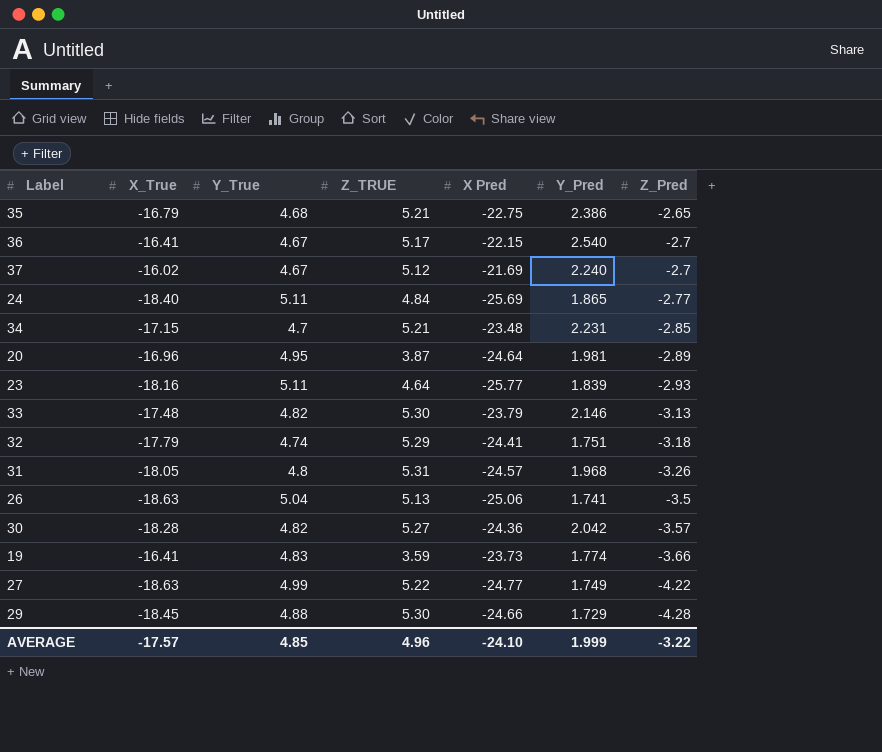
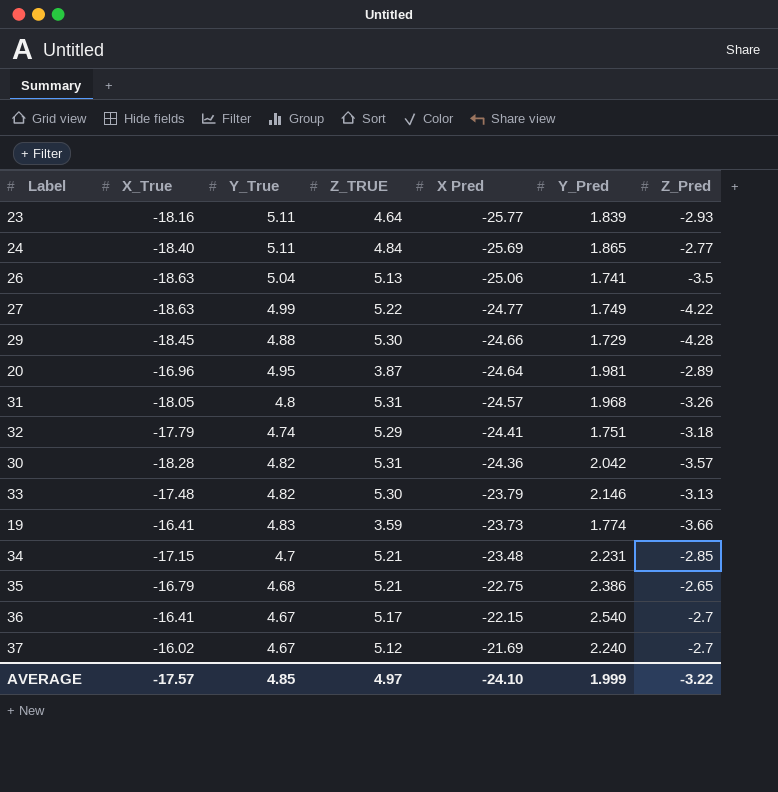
row order: Z_Pred descending -> X Pred ascending
30 | Z_TRUE: 5.27 -> 5.31
AVERAGE | Z_TRUE: 4.96 -> 4.97

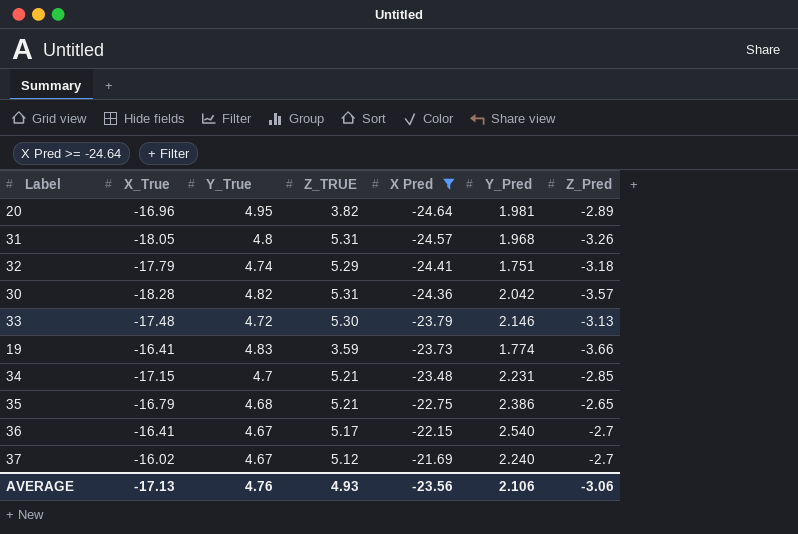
filter: none -> X Pred >= -24.64
20 | Z_TRUE: 3.87 -> 3.82
33 | Y_True: 4.82 -> 4.72
AVERAGE | X_True: -17.57 -> -17.13
AVERAGE | Y_True: 4.85 -> 4.76
AVERAGE | Z_TRUE: 4.97 -> 4.93
AVERAGE | X Pred: -24.10 -> -23.56
AVERAGE | Y_Pred: 1.999 -> 2.106
AVERAGE | Z_Pred: -3.22 -> -3.06

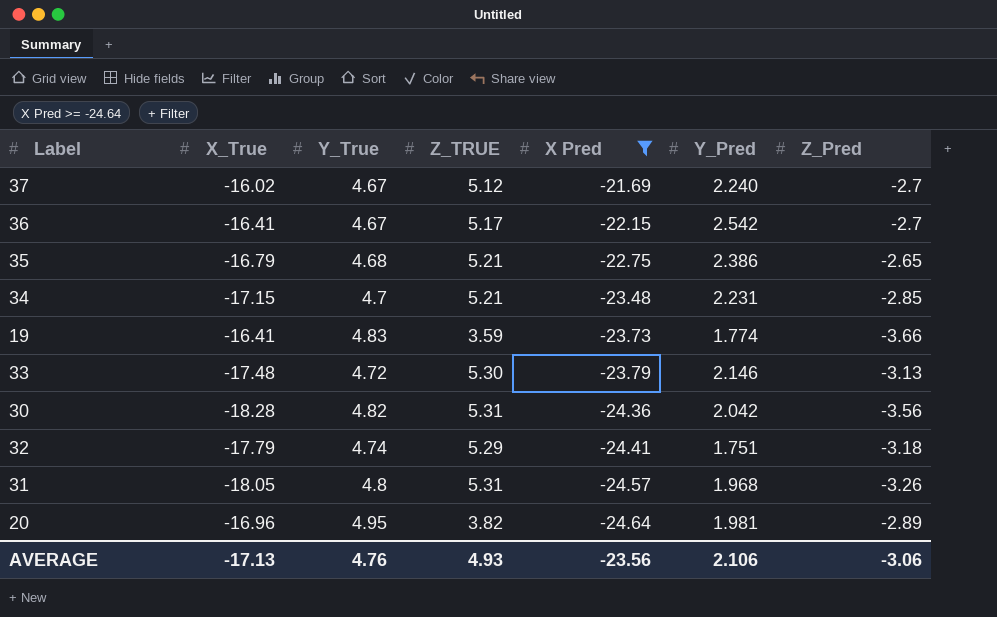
row order: X Pred ascending -> X Pred descending
36 | Y_Pred: 2.540 -> 2.542
30 | Z_Pred: -3.57 -> -3.56

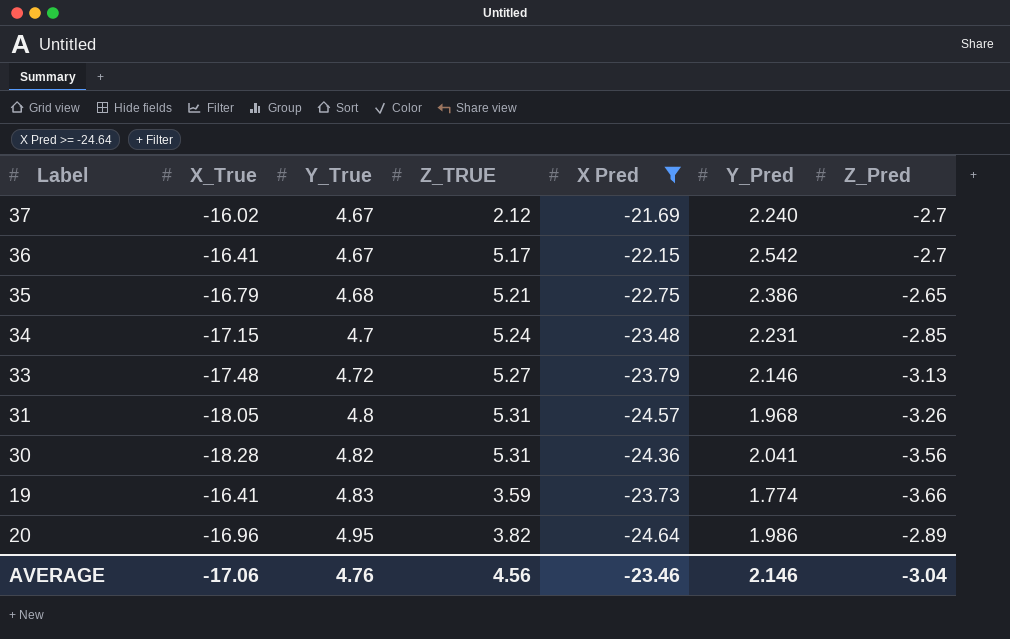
row order: X Pred descending -> Y_True ascending
row 32: -17.79 | 4.74 | 5.29 | -24.41 | 1.751 | -3.18 -> none
37 | Z_TRUE: 5.12 -> 2.12
34 | Z_TRUE: 5.21 -> 5.24
33 | Z_TRUE: 5.30 -> 5.27
30 | Y_Pred: 2.042 -> 2.041
20 | Y_Pred: 1.981 -> 1.986
AVERAGE | X_True: -17.13 -> -17.06
AVERAGE | Z_TRUE: 4.93 -> 4.56
AVERAGE | X Pred: -23.56 -> -23.46
AVERAGE | Y_Pred: 2.106 -> 2.146
AVERAGE | Z_Pred: -3.06 -> -3.04

